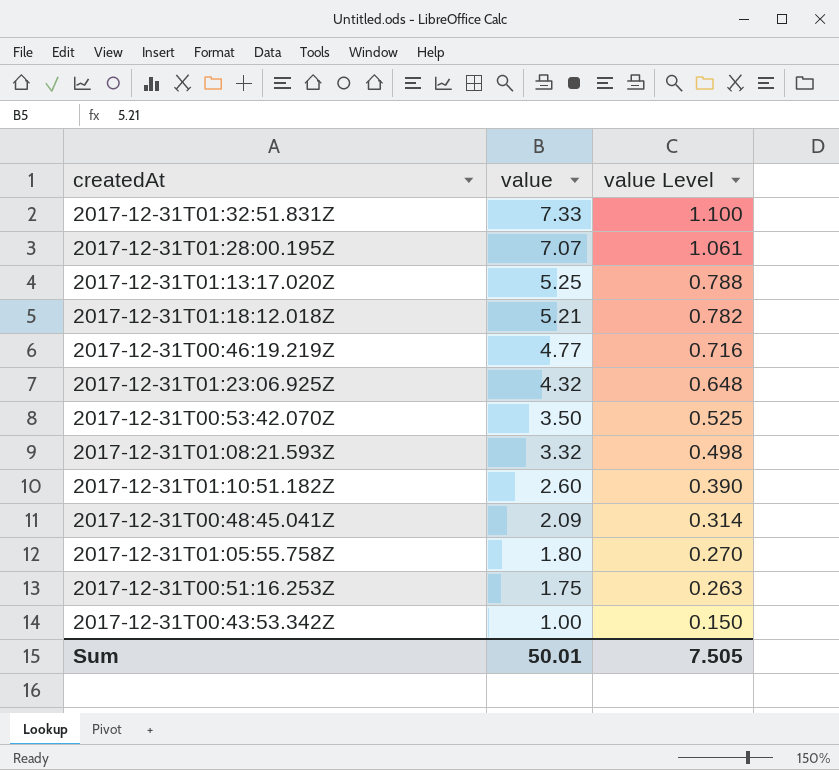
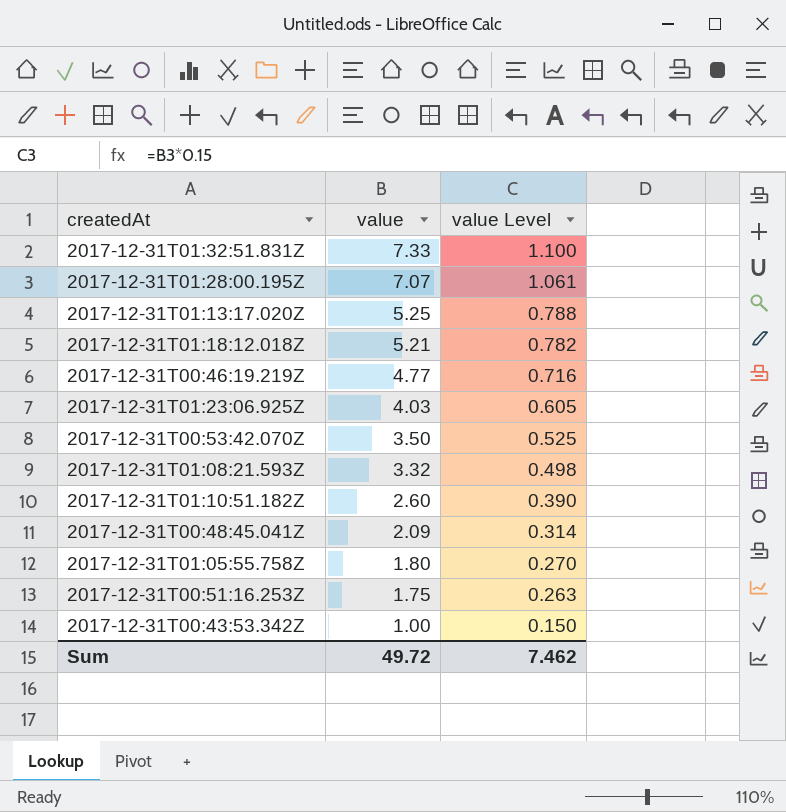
2017-12-31T01:23:06.925Z | value: 4.32 -> 4.03
2017-12-31T01:23:06.925Z | value Level: 0.648 -> 0.605
Sum | value: 50.01 -> 49.72
Sum | value Level: 7.505 -> 7.462

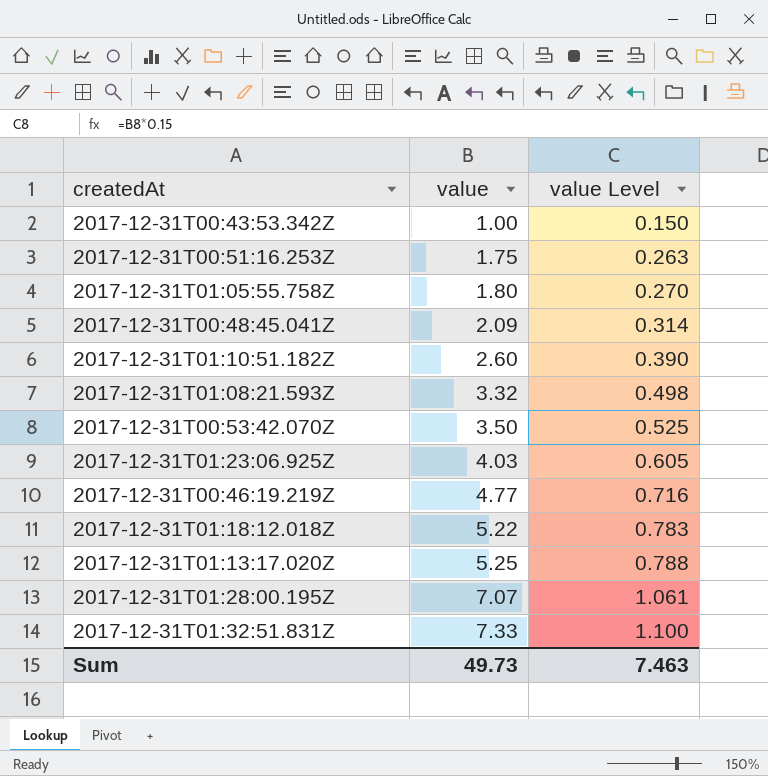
row order: value descending -> value ascending
2017-12-31T01:18:12.018Z | value: 5.21 -> 5.22
2017-12-31T01:18:12.018Z | value Level: 0.782 -> 0.783
Sum | value: 49.72 -> 49.73
Sum | value Level: 7.462 -> 7.463

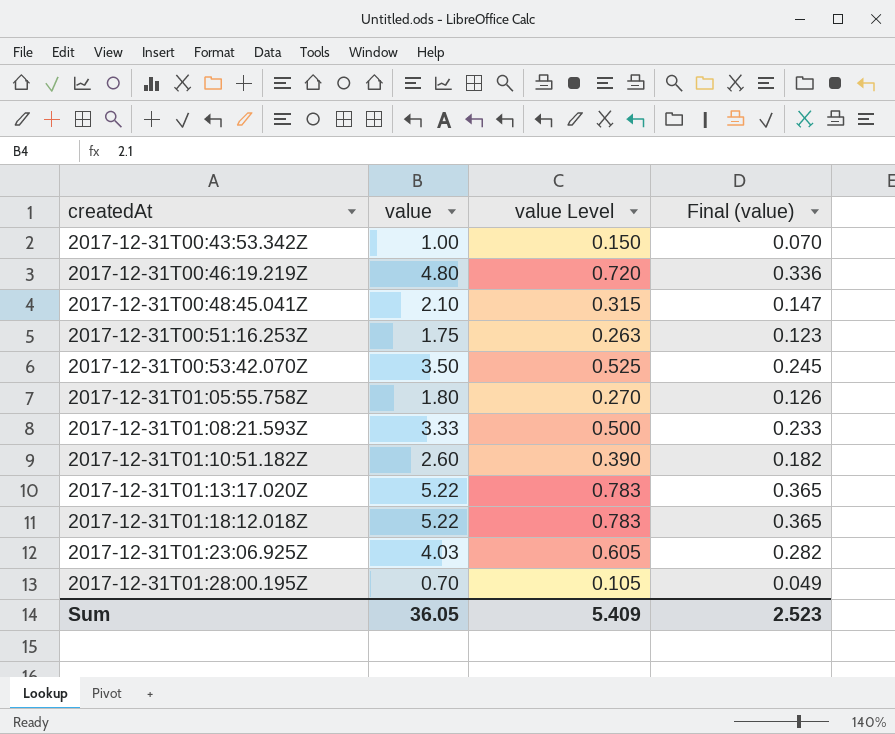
row order: value ascending -> createdAt ascending
column Final (value) | formula: none -> [value] * 0.07
row 2017-12-31T01:32:51.831Z: 7.33 | 1.100 -> none
2017-12-31T00:46:19.219Z | value: 4.77 -> 4.80
2017-12-31T00:46:19.219Z | value Level: 0.716 -> 0.720
2017-12-31T00:48:45.041Z | value: 2.09 -> 2.10
2017-12-31T00:48:45.041Z | value Level: 0.314 -> 0.315
2017-12-31T01:08:21.593Z | value: 3.32 -> 3.33
2017-12-31T01:08:21.593Z | value Level: 0.498 -> 0.500
2017-12-31T01:13:17.020Z | value: 5.25 -> 5.22
2017-12-31T01:13:17.020Z | value Level: 0.788 -> 0.783
2017-12-31T01:28:00.195Z | value: 7.07 -> 0.70
2017-12-31T01:28:00.195Z | value Level: 1.061 -> 0.105
Sum | value: 49.73 -> 36.05
Sum | value Level: 7.463 -> 5.409

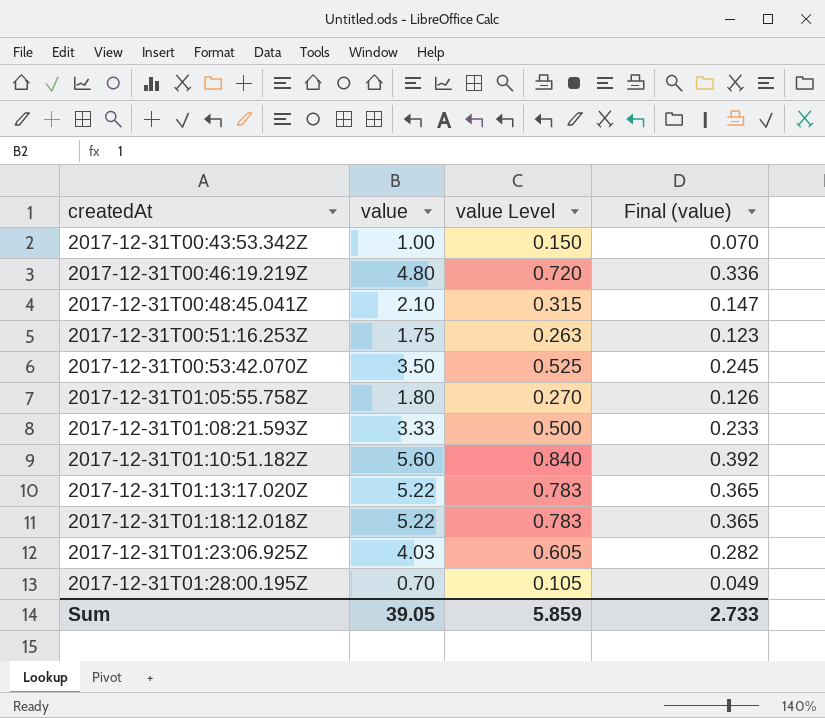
2017-12-31T01:10:51.182Z | value: 2.60 -> 5.60
2017-12-31T01:10:51.182Z | value Level: 0.390 -> 0.840
2017-12-31T01:10:51.182Z | Final (value): 0.182 -> 0.392
Sum | value: 36.05 -> 39.05
Sum | value Level: 5.409 -> 5.859
Sum | Final (value): 2.523 -> 2.733

